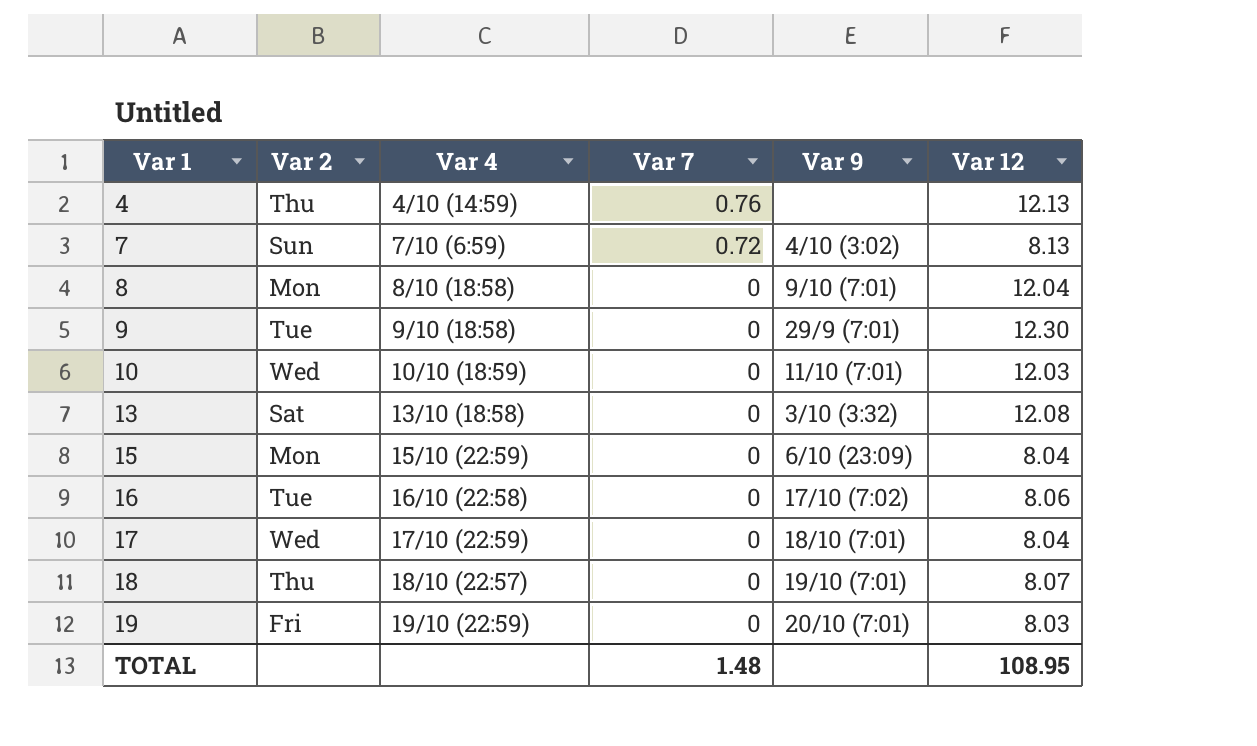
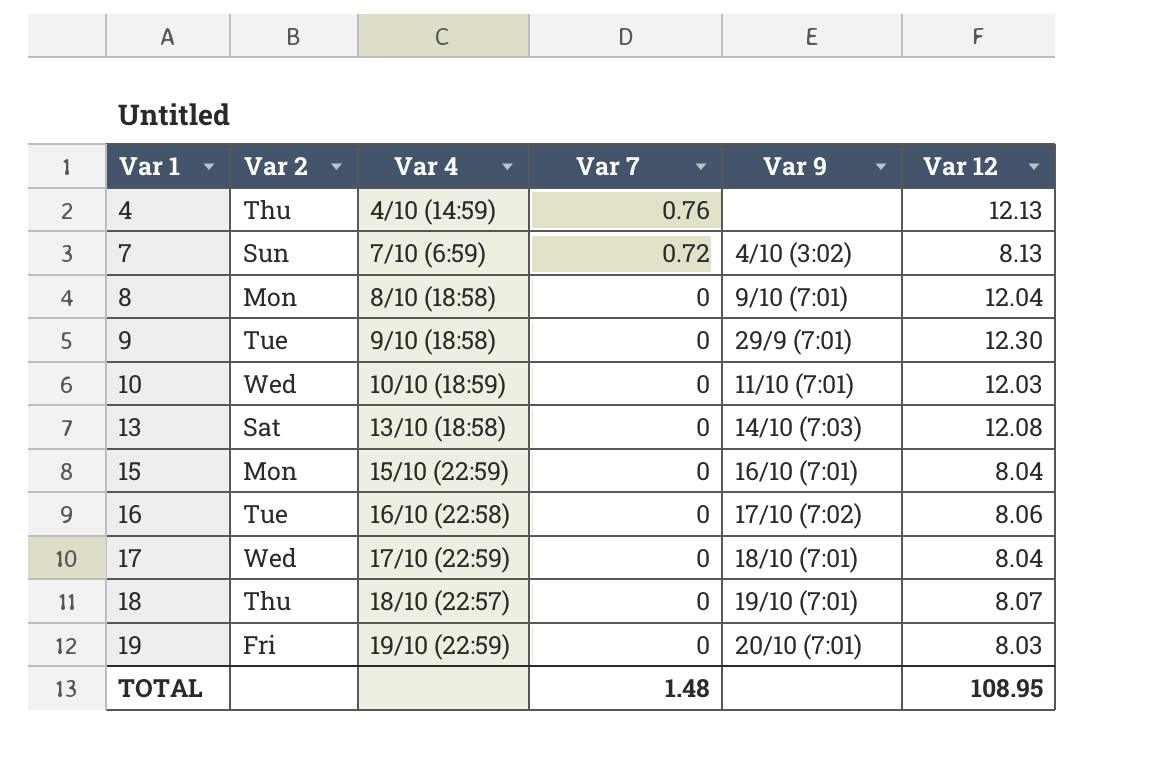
13 | Var 9: 3/10 (3:32) -> 14/10 (7:03)
15 | Var 9: 6/10 (23:09) -> 16/10 (7:01)

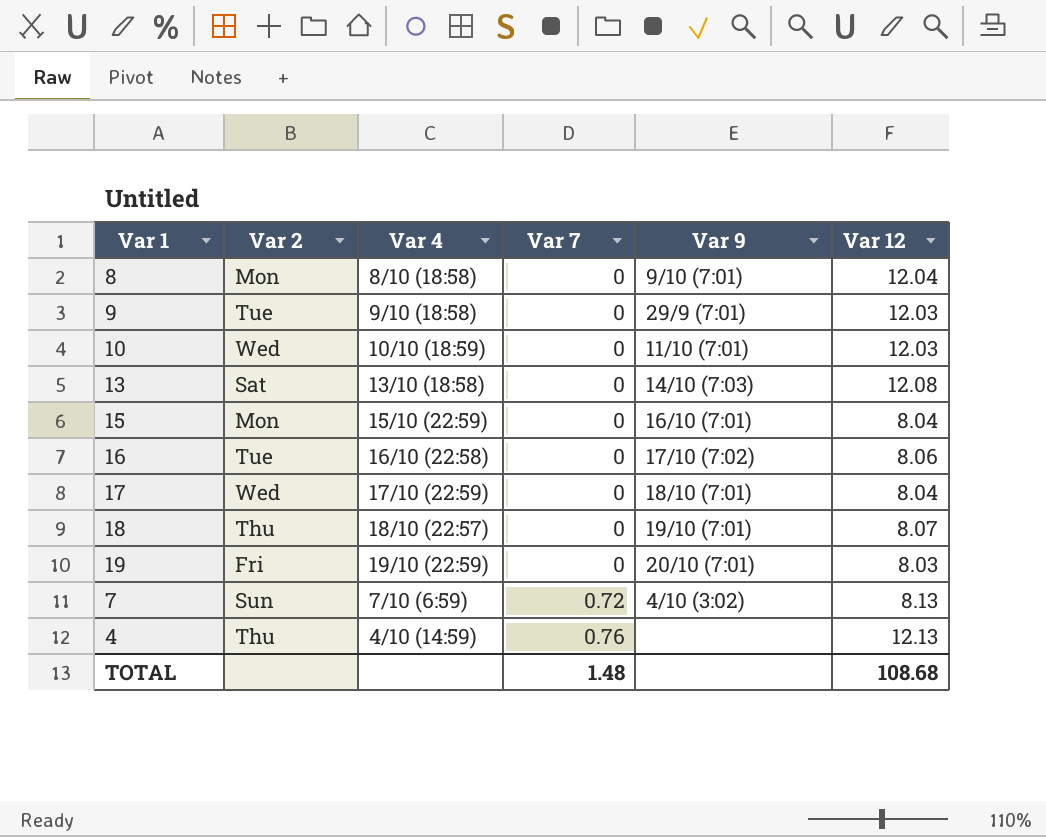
row order: Var 1 ascending -> Var 7 ascending
9 | Var 12: 12.30 -> 12.03
TOTAL | Var 12: 108.95 -> 108.68

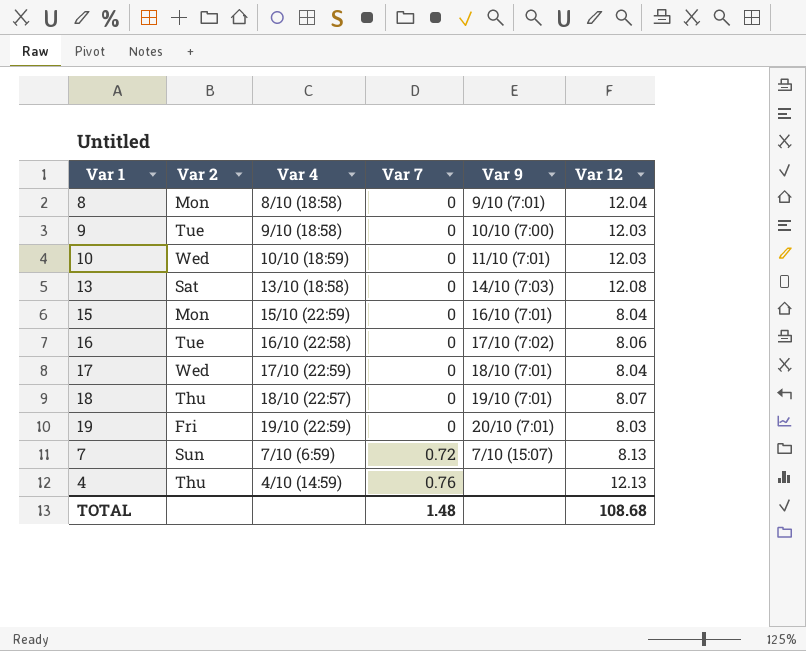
9 | Var 9: 29/9 (7:01) -> 10/10 (7:00)
7 | Var 9: 4/10 (3:02) -> 7/10 (15:07)

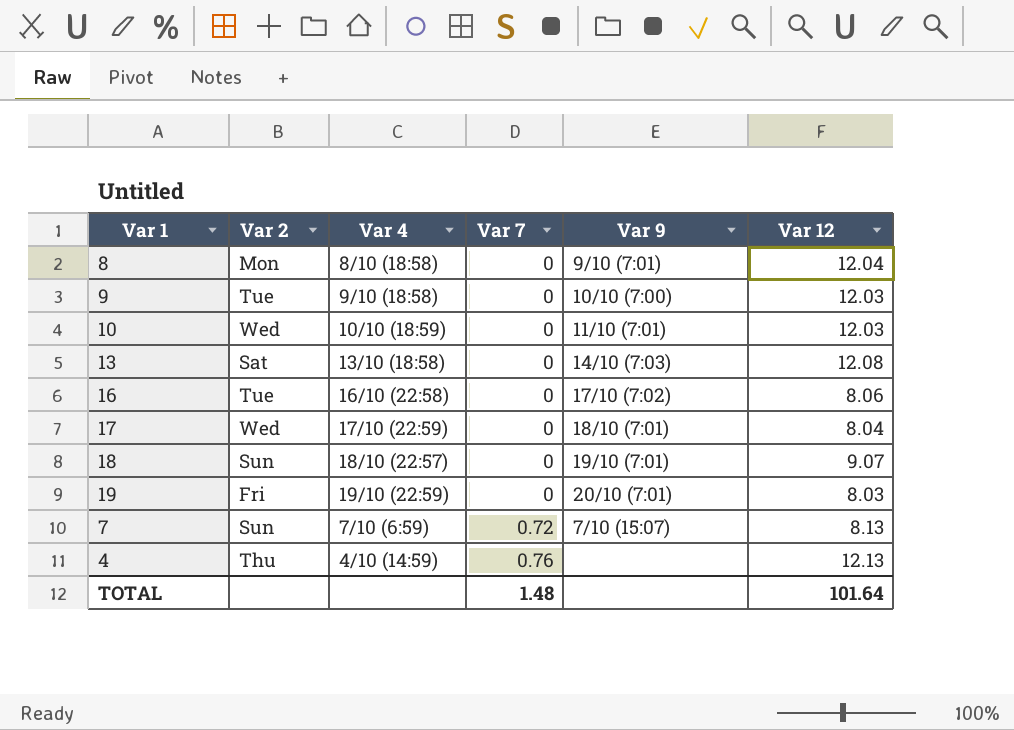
row 15: Mon | 15/10 (22:59) | 0 | 16/10 (7:01) | 8.04 -> none
18 | Var 2: Thu -> Sun
18 | Var 12: 8.07 -> 9.07
TOTAL | Var 12: 108.68 -> 101.64

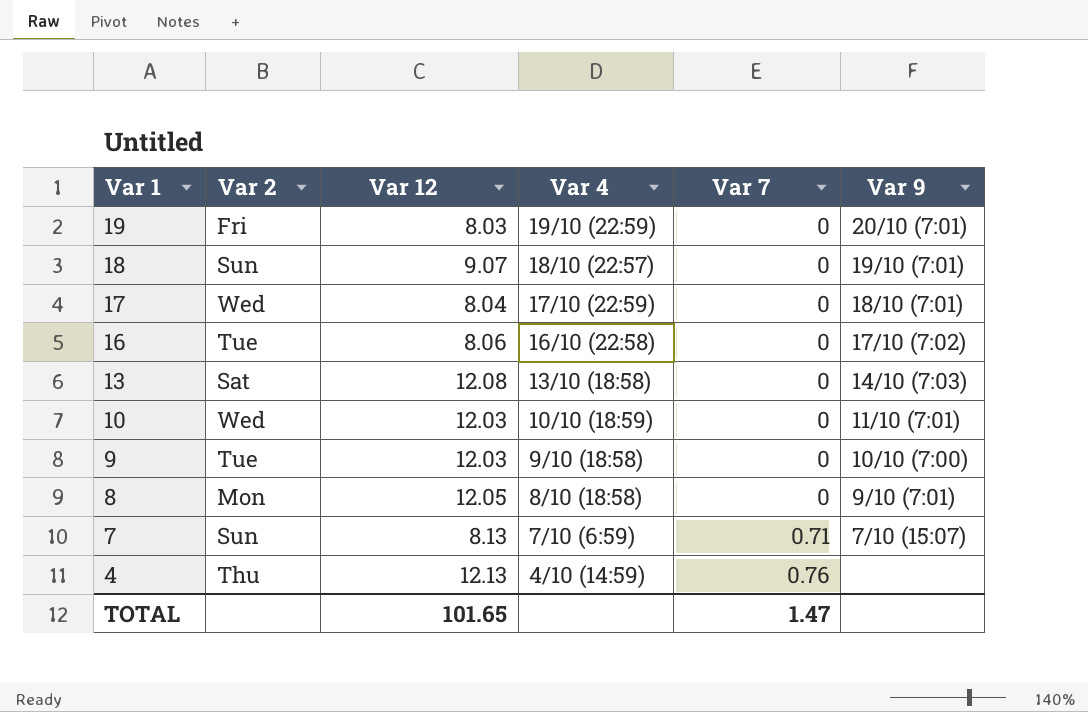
row order: Var 7 ascending -> Var 1 descending
column Var 12 | position: 6 -> 3
8 | Var 12: 12.04 -> 12.05
7 | Var 7: 0.72 -> 0.71
TOTAL | Var 12: 101.64 -> 101.65
TOTAL | Var 7: 1.48 -> 1.47

